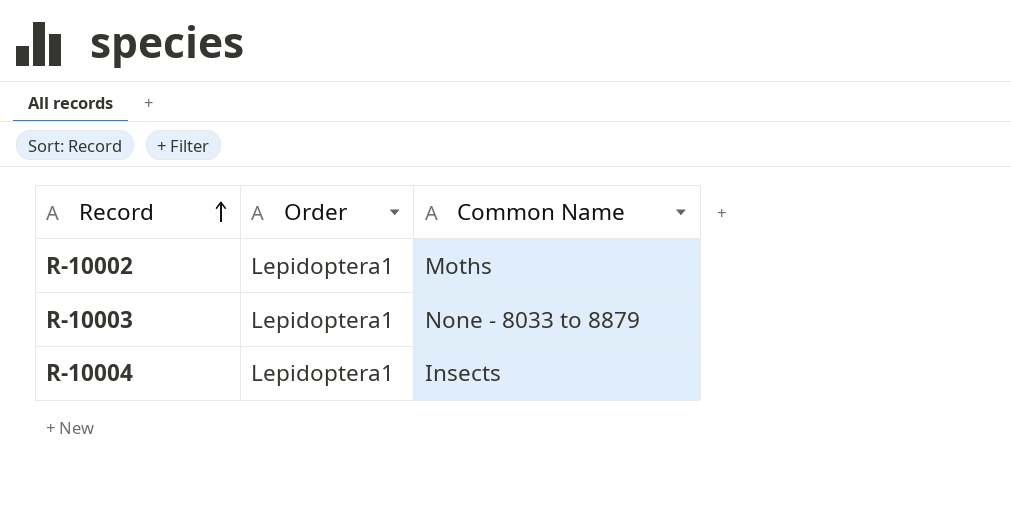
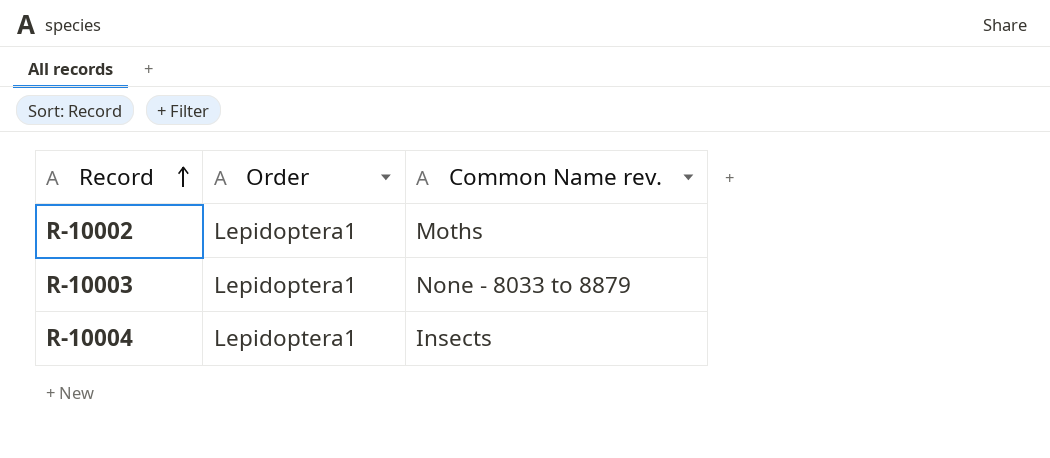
column name: Common Name -> Common Name rev.

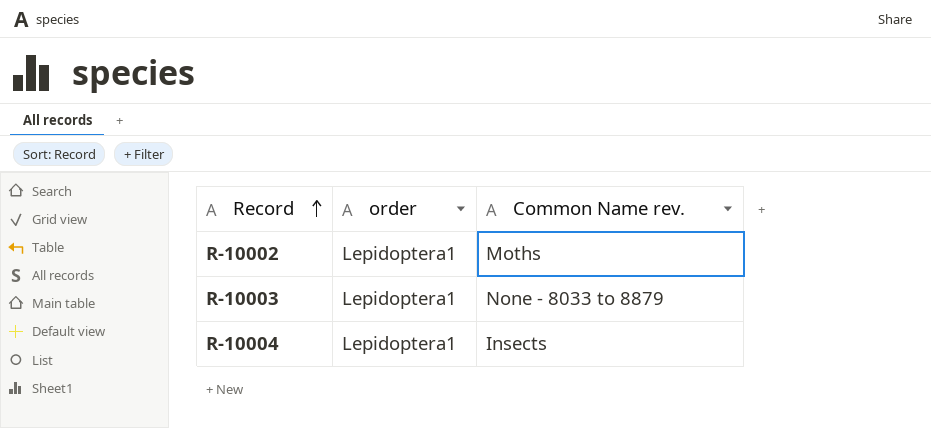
column name: Order -> order

